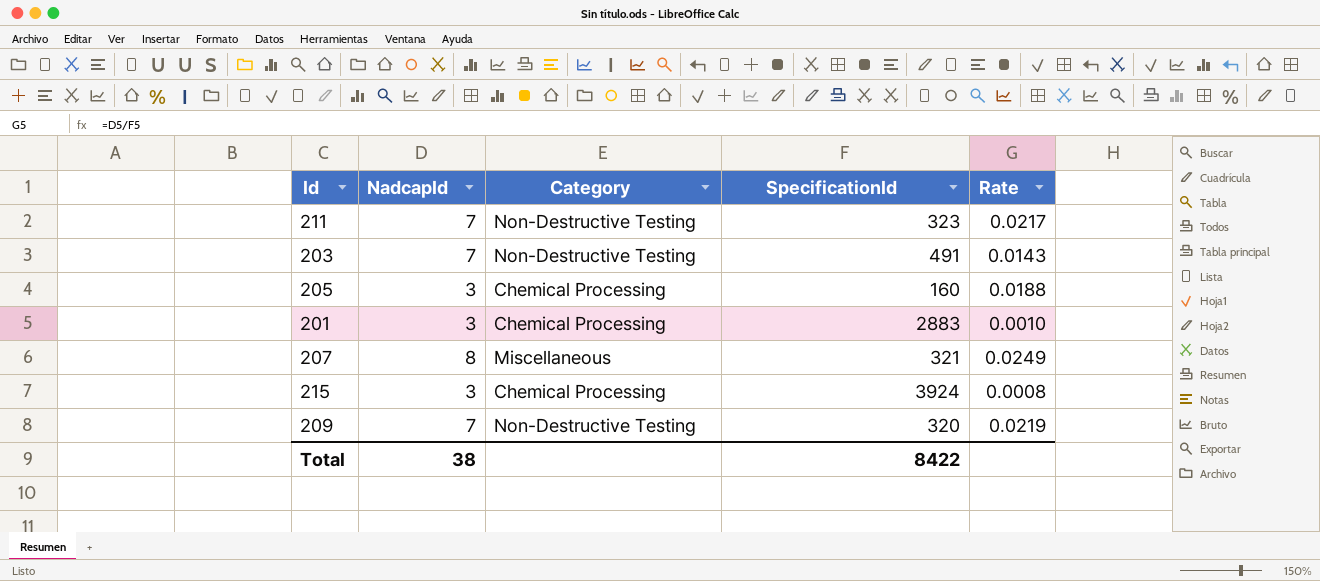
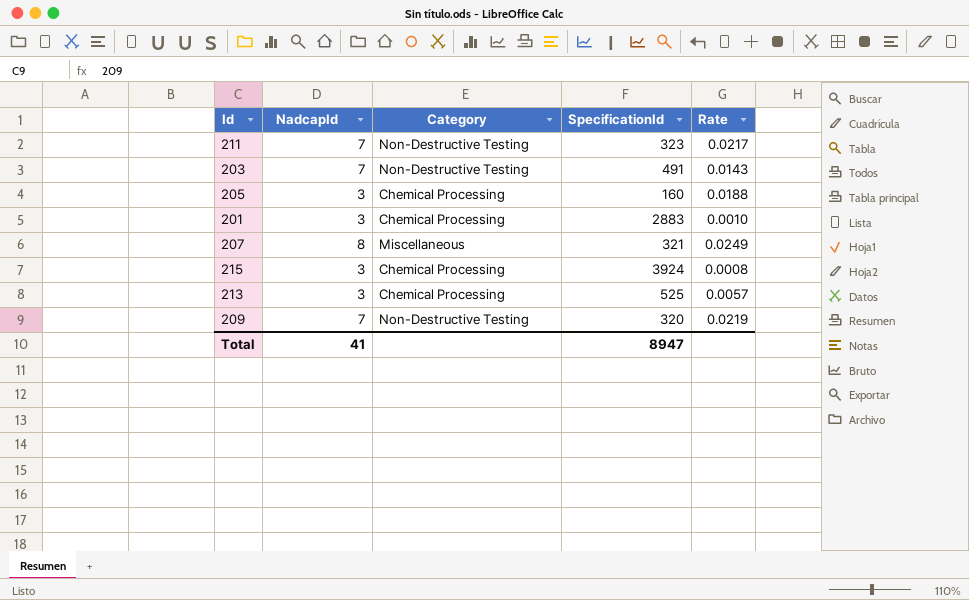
row 213: none -> 3 | Chemical Processing | 525 | 0.0057
Total | NadcapId: 38 -> 41
Total | SpecificationId: 8422 -> 8947

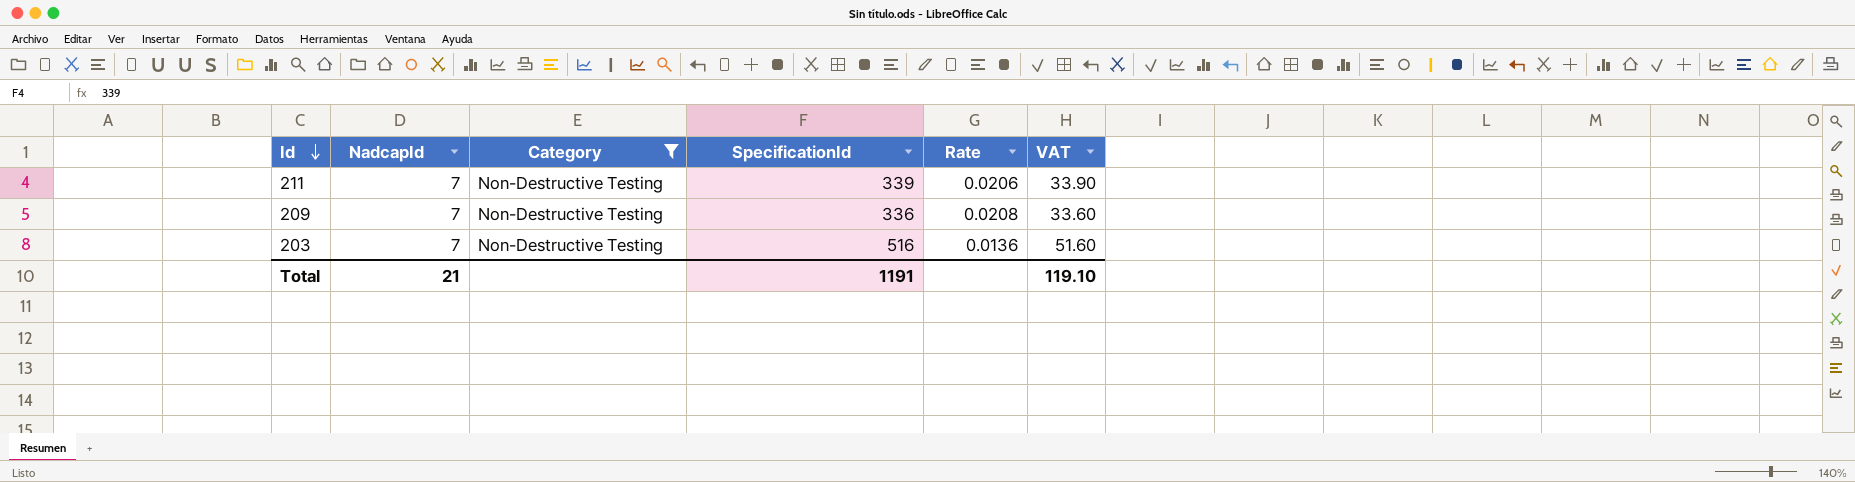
filter: none -> Category = Non-Destructive Testing
row order: none -> Id descending
column VAT | formula: none -> [SpecificationId] * 0.1
211 | SpecificationId: 323 -> 339
211 | Rate: 0.0217 -> 0.0206
209 | SpecificationId: 320 -> 336
209 | Rate: 0.0219 -> 0.0208
203 | SpecificationId: 491 -> 516
203 | Rate: 0.0143 -> 0.0136
Total | NadcapId: 41 -> 21
Total | SpecificationId: 8947 -> 1191

